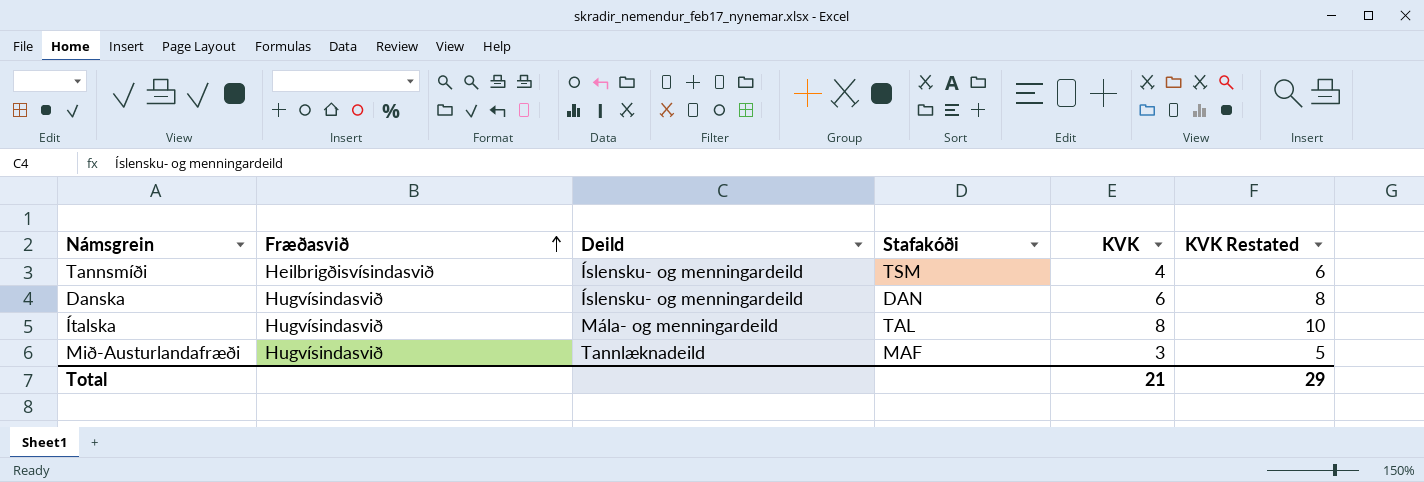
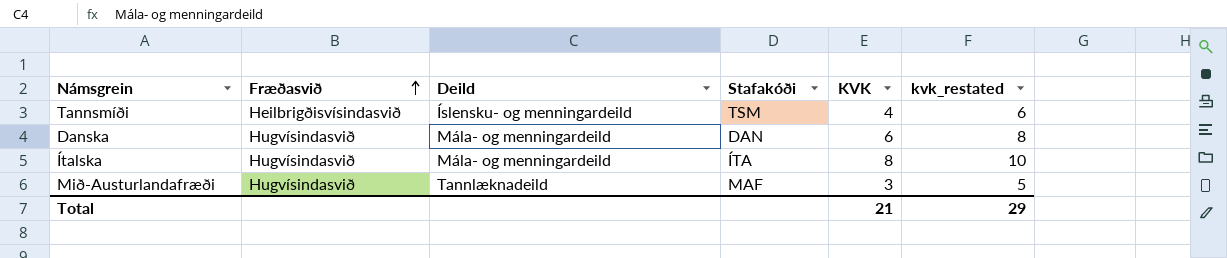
column name: KVK Restated -> kvk_restated
Danska | Deild: Íslensku- og menningardeild -> Mála- og menningardeild
Ítalska | Stafakóði: TAL -> ÍTA

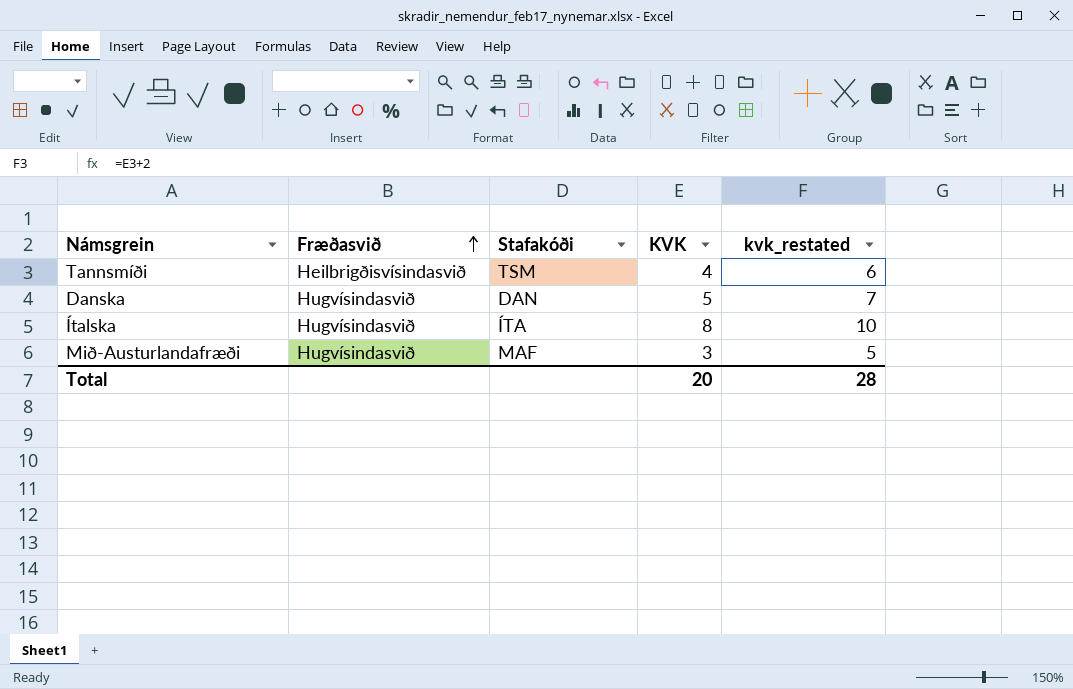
column Deild | position: 3 -> none
Danska | KVK: 6 -> 5
Danska | kvk_restated: 8 -> 7
Total | KVK: 21 -> 20
Total | kvk_restated: 29 -> 28

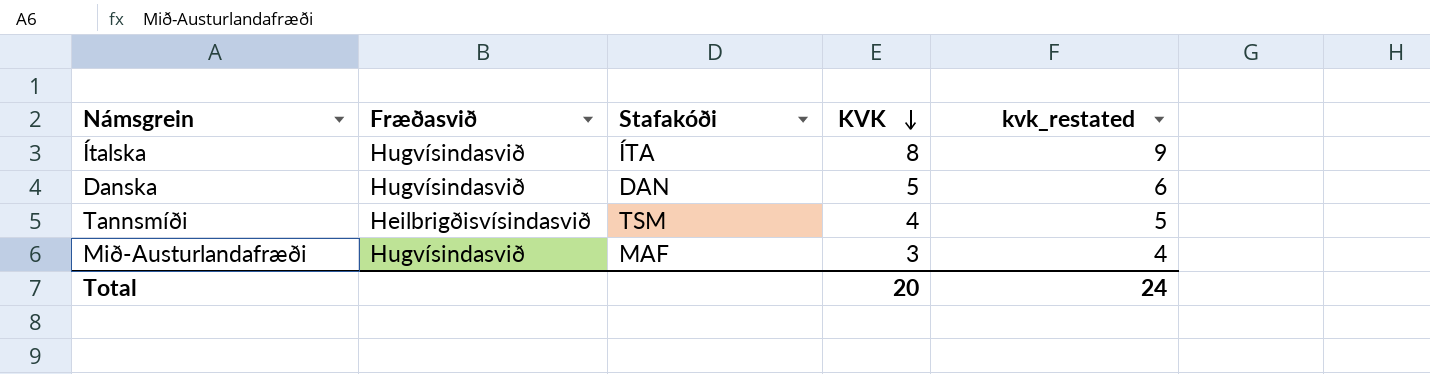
row order: Fræðasvið ascending -> KVK descending
column kvk_restated | formula: [KVK] + 2 -> [KVK] + 1
Total | kvk_restated: 28 -> 24

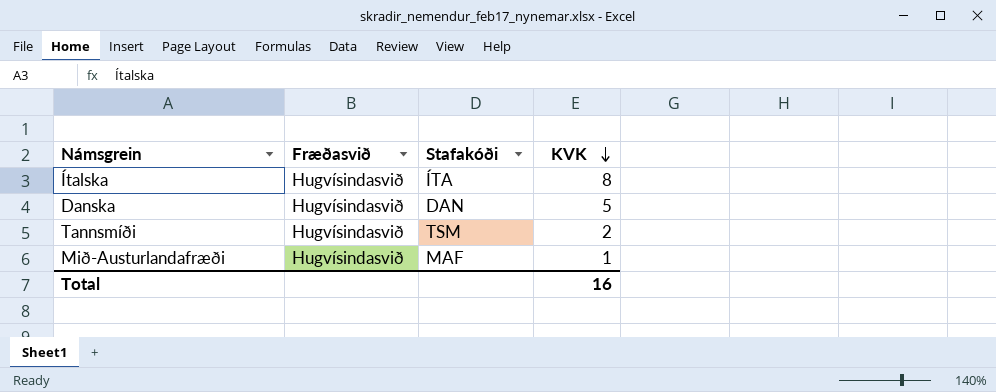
column kvk_restated | formula: [KVK] + 1 -> none
Tannsmíði | Fræðasvið: Heilbrigðisvísindasvið -> Hugvísindasvið
Tannsmíði | KVK: 4 -> 2
Mið-Austurlandafræði | KVK: 3 -> 1
Total | KVK: 20 -> 16

